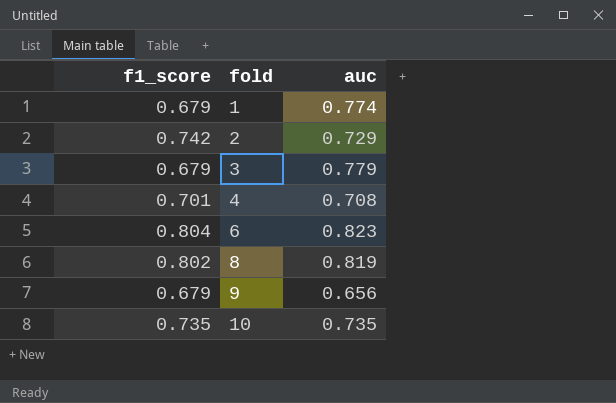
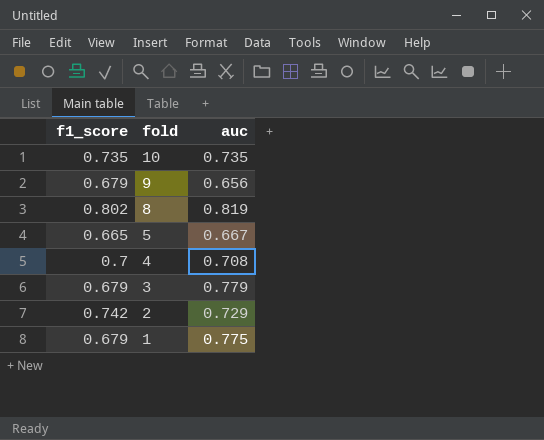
row order: fold ascending -> fold descending
row 6: 0.804 | 0.823 -> none
row 5: none -> 0.665 | 0.667
4 | f1_score: 0.701 -> 0.7
1 | auc: 0.774 -> 0.775

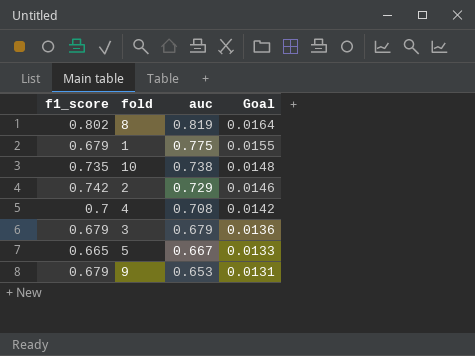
row order: fold descending -> auc descending
column Goal | formula: none -> [auc] * 0.02
10 | auc: 0.735 -> 0.738
3 | auc: 0.779 -> 0.679
9 | auc: 0.656 -> 0.653

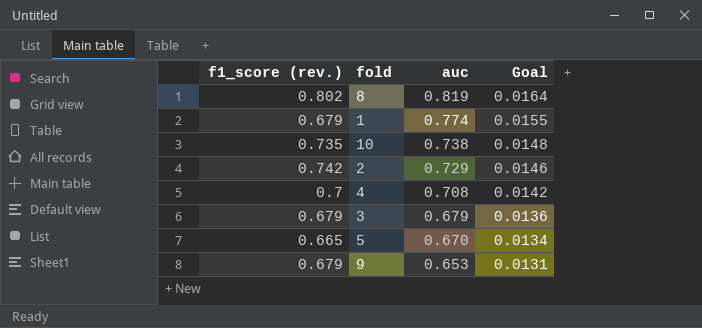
column name: f1_score -> f1_score (rev.)
1 | auc: 0.775 -> 0.774
5 | auc: 0.667 -> 0.670
5 | Goal: 0.0133 -> 0.0134

